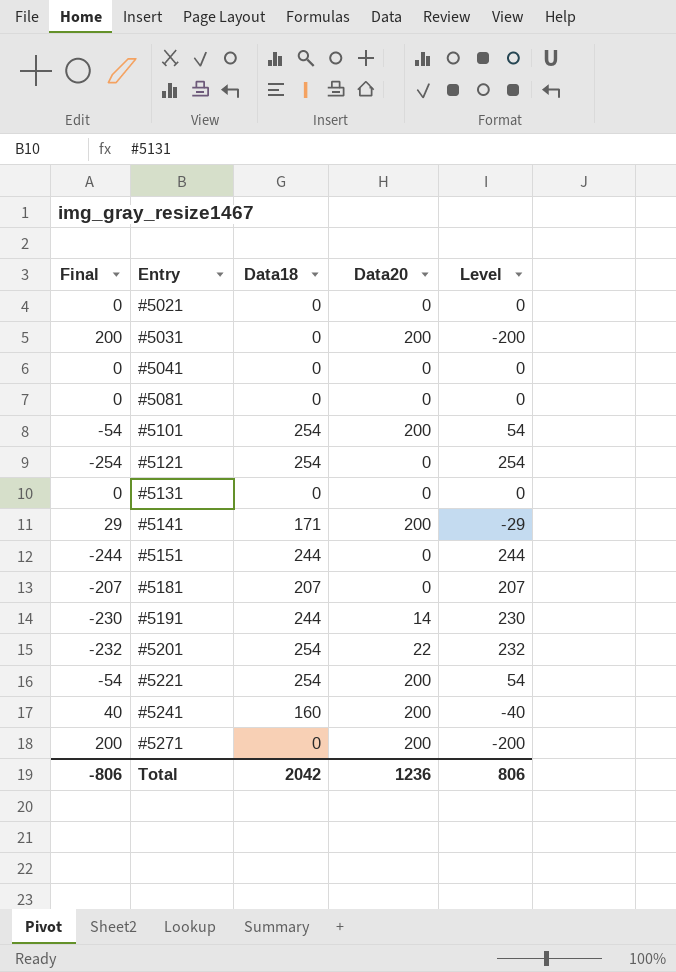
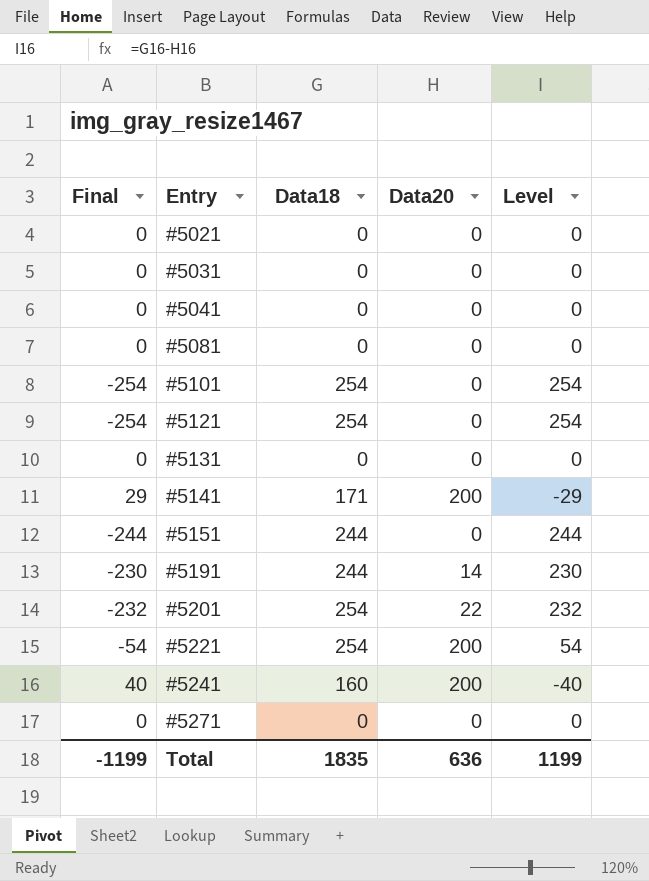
row #5181: -207 | 207 | 0 | 207 -> none
#5031 | Final: 200 -> 0
#5031 | Data20: 200 -> 0
#5031 | Level: -200 -> 0
#5101 | Final: -54 -> -254
#5101 | Data20: 200 -> 0
#5101 | Level: 54 -> 254
#5271 | Final: 200 -> 0
#5271 | Data20: 200 -> 0
#5271 | Level: -200 -> 0
Total | Final: -806 -> -1199
Total | Data18: 2042 -> 1835
Total | Data20: 1236 -> 636
Total | Level: 806 -> 1199

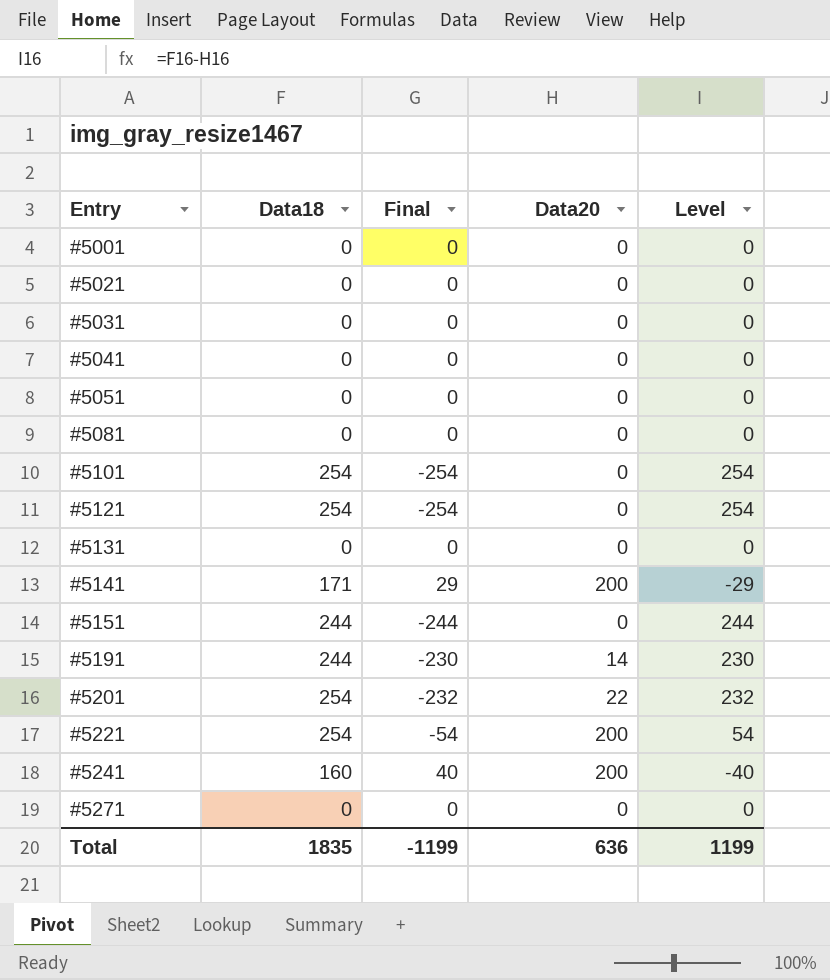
column Final | position: 1 -> 3
row #5001: none -> 0 | 0 | 0 | 0
row #5051: none -> 0 | 0 | 0 | 0

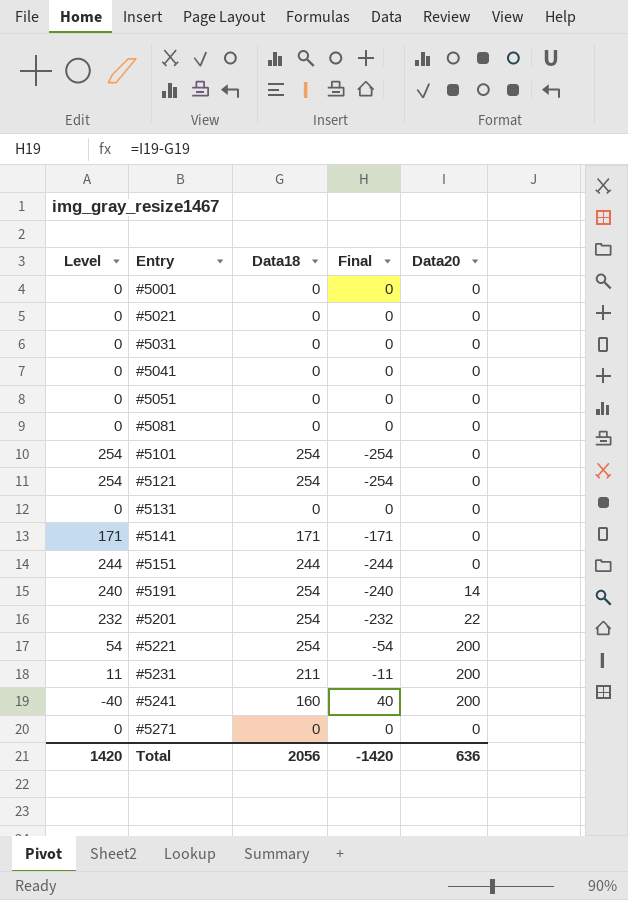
column Level | position: 5 -> 1
#5141 | Level: -29 -> 171
#5141 | Final: 29 -> -171
#5141 | Data20: 200 -> 0
#5191 | Level: 230 -> 240
#5191 | Data18: 244 -> 254
#5191 | Final: -230 -> -240
row #5231: none -> 11 | 211 | -11 | 200
Total | Level: 1199 -> 1420
Total | Data18: 1835 -> 2056
Total | Final: -1199 -> -1420

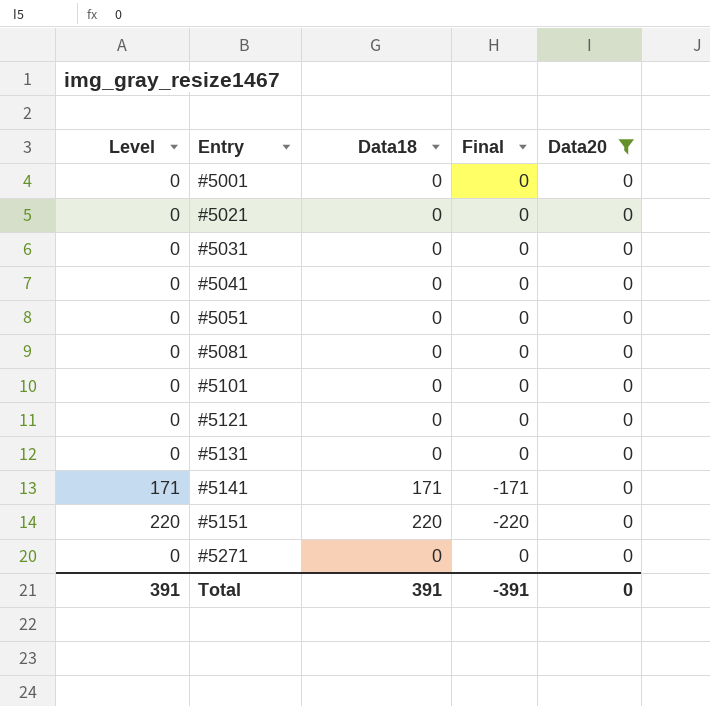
filter: none -> Data20 = 0
#5101 | Level: 254 -> 0
#5101 | Data18: 254 -> 0
#5101 | Final: -254 -> 0
#5121 | Level: 254 -> 0
#5121 | Data18: 254 -> 0
#5121 | Final: -254 -> 0
#5151 | Level: 244 -> 220
#5151 | Data18: 244 -> 220
#5151 | Final: -244 -> -220
Total | Level: 1420 -> 391
Total | Data18: 2056 -> 391
Total | Final: -1420 -> -391
Total | Data20: 636 -> 0

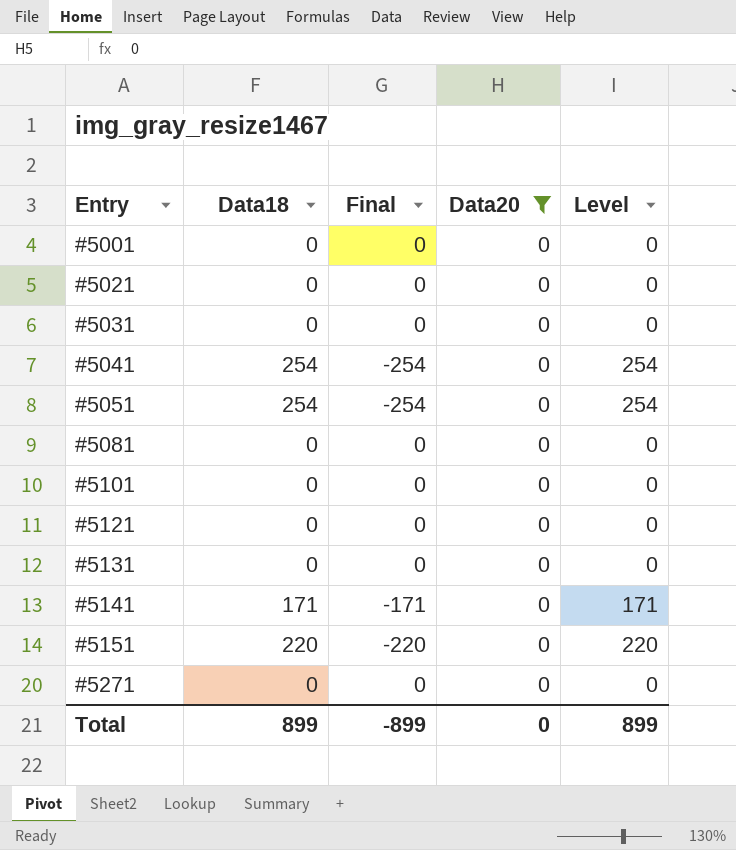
column Level | position: 1 -> 5
#5041 | Data18: 0 -> 254
#5041 | Final: 0 -> -254
#5041 | Level: 0 -> 254
#5051 | Data18: 0 -> 254
#5051 | Final: 0 -> -254
#5051 | Level: 0 -> 254
Total | Data18: 391 -> 899
Total | Final: -391 -> -899
Total | Level: 391 -> 899

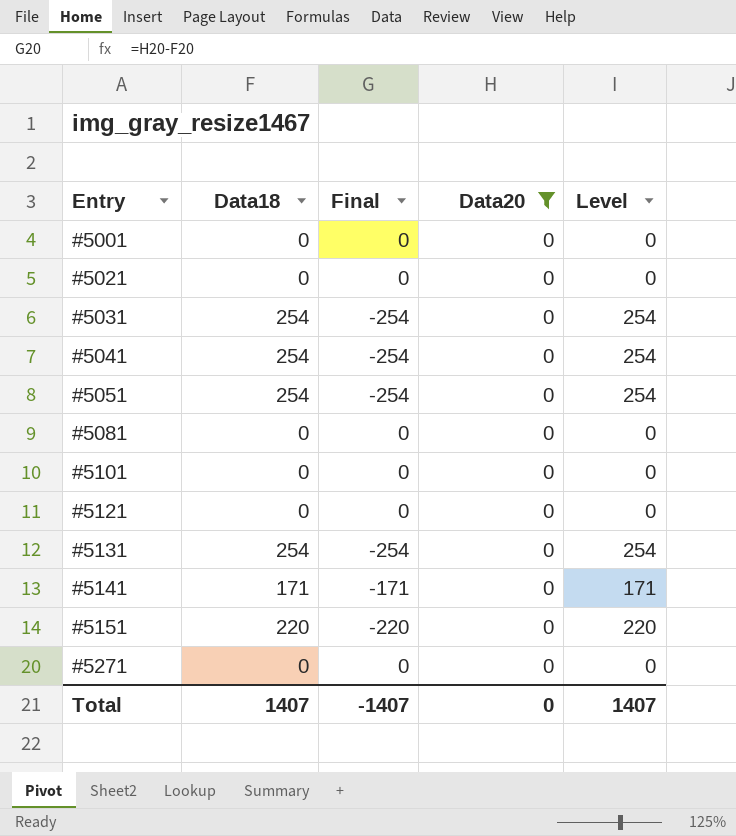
#5031 | Data18: 0 -> 254
#5031 | Final: 0 -> -254
#5031 | Level: 0 -> 254
#5131 | Data18: 0 -> 254
#5131 | Final: 0 -> -254
#5131 | Level: 0 -> 254
Total | Data18: 899 -> 1407
Total | Final: -899 -> -1407
Total | Level: 899 -> 1407

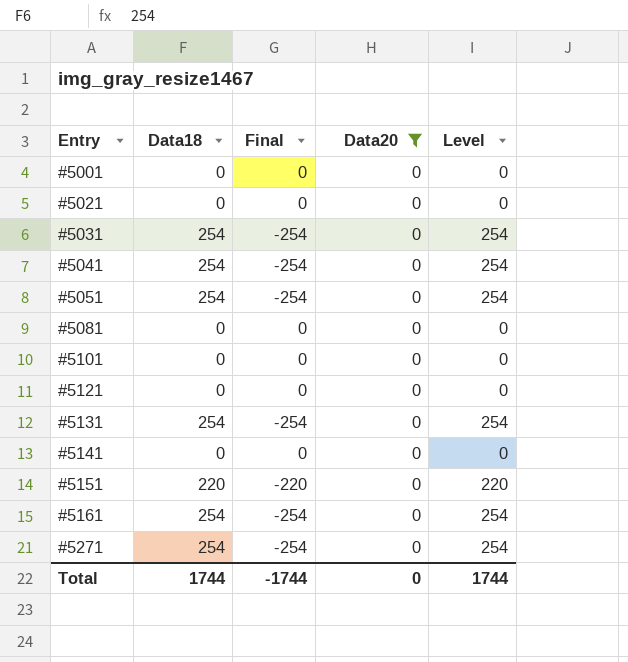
#5141 | Data18: 171 -> 0
#5141 | Final: -171 -> 0
#5141 | Level: 171 -> 0
row #5161: none -> 254 | -254 | 0 | 254
#5271 | Data18: 0 -> 254
#5271 | Final: 0 -> -254
#5271 | Level: 0 -> 254
Total | Data18: 1407 -> 1744
Total | Final: -1407 -> -1744
Total | Level: 1407 -> 1744

